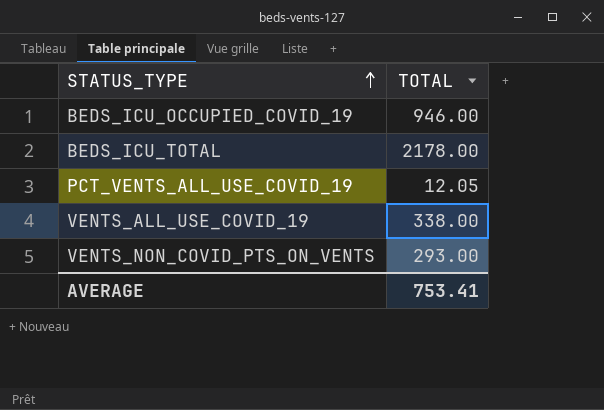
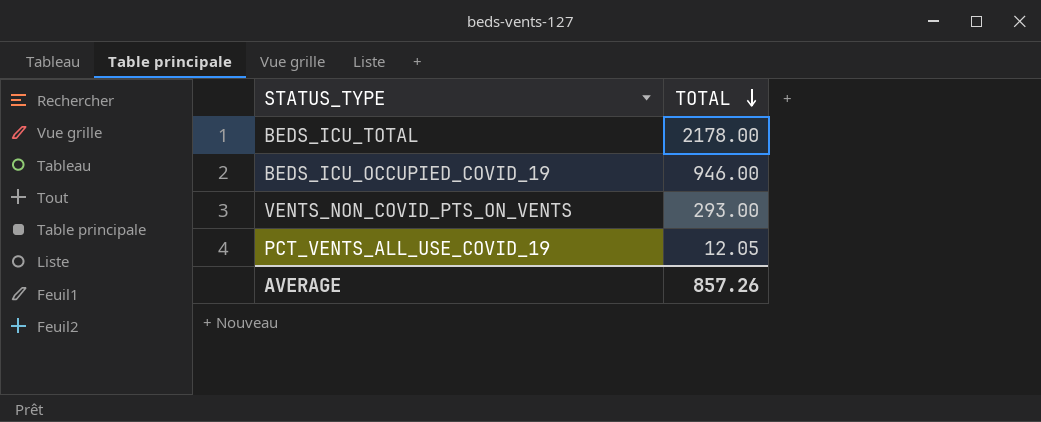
row order: STATUS_TYPE ascending -> TOTAL descending
row VENTS_ALL_USE_COVID_19: 338.00 -> none
AVERAGE | TOTAL: 753.41 -> 857.26

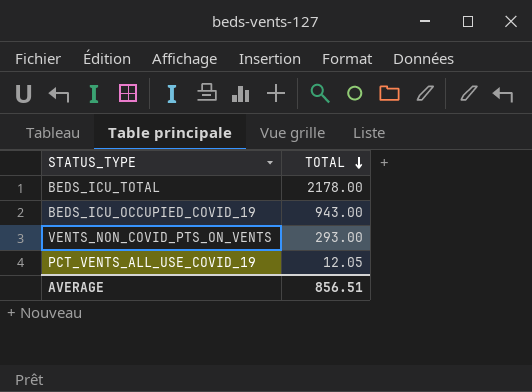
BEDS_ICU_OCCUPIED_COVID_19 | TOTAL: 946.00 -> 943.00
AVERAGE | TOTAL: 857.26 -> 856.51

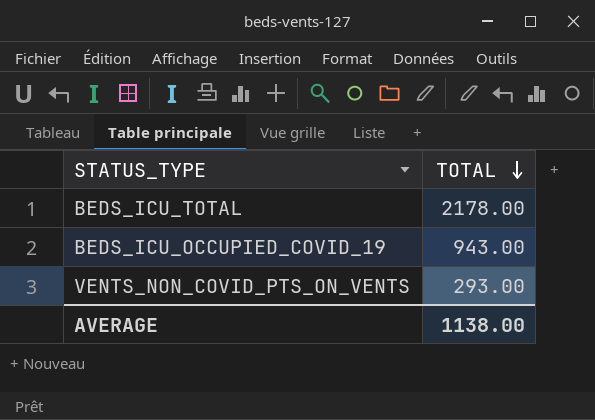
row PCT_VENTS_ALL_USE_COVID_19: 12.05 -> none
AVERAGE | TOTAL: 856.51 -> 1138.00

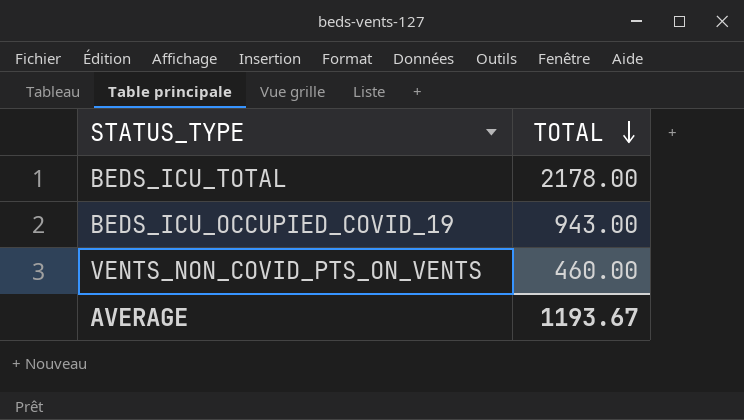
VENTS_NON_COVID_PTS_ON_VENTS | TOTAL: 293.00 -> 460.00
AVERAGE | TOTAL: 1138.00 -> 1193.67

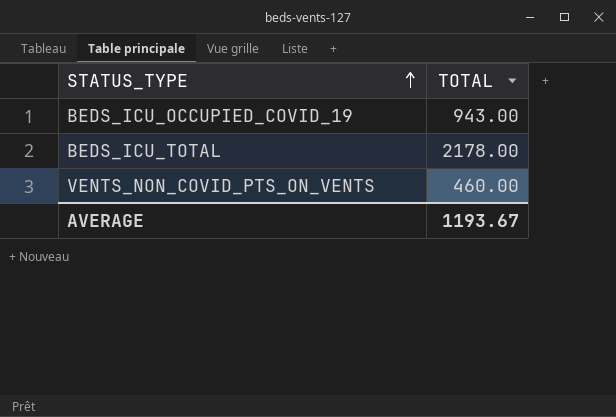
row order: TOTAL descending -> STATUS_TYPE ascending

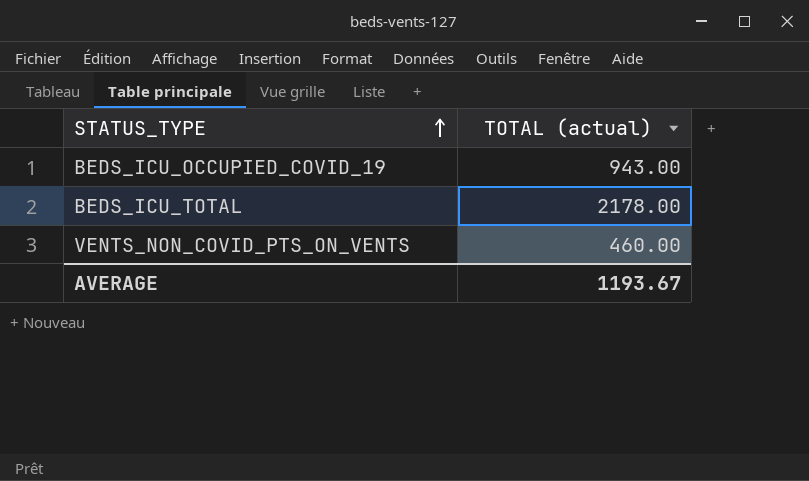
column name: TOTAL -> TOTAL (actual)

